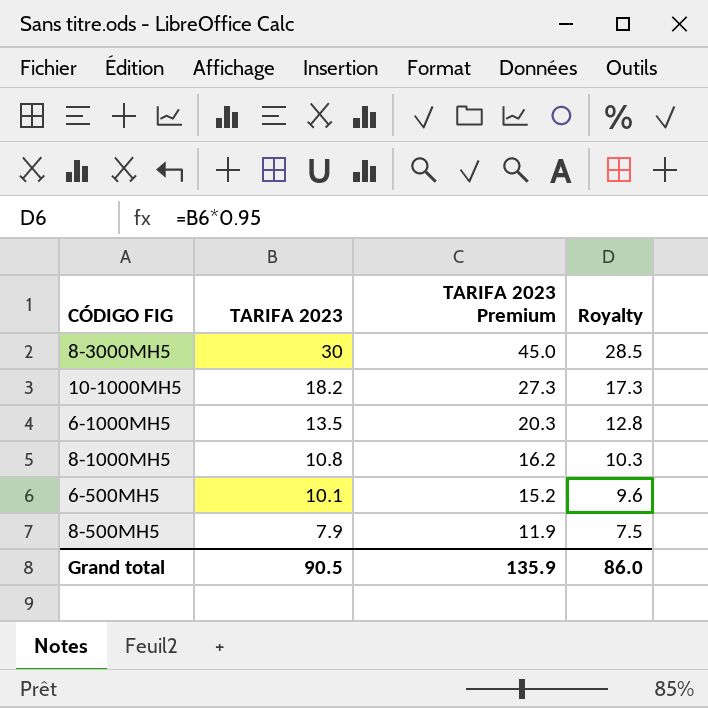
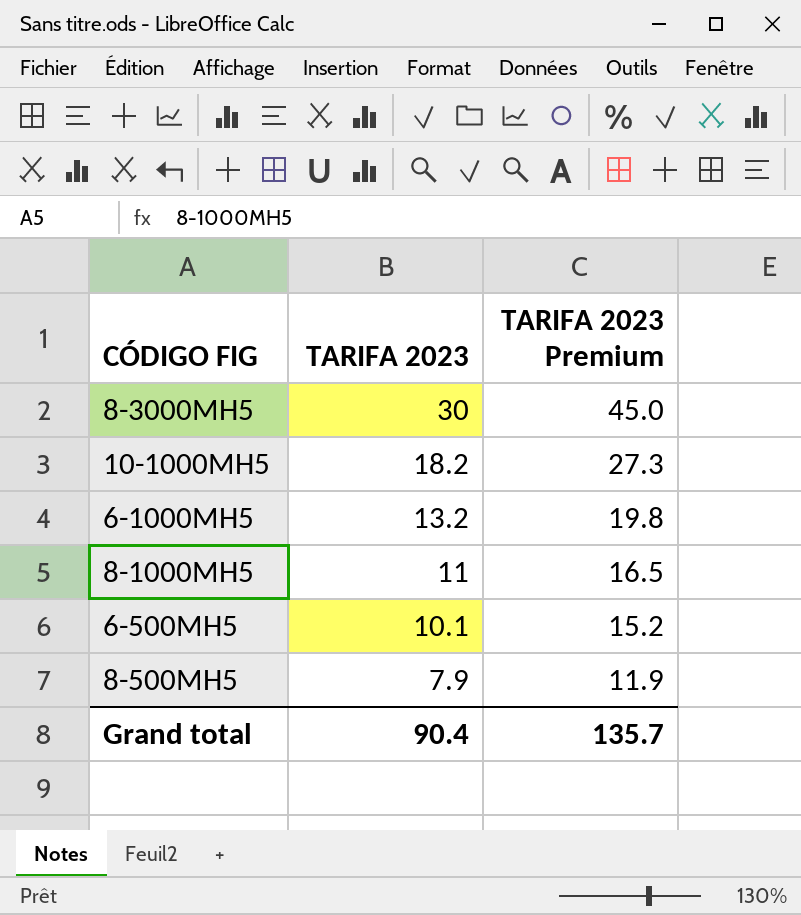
column Royalty | formula: [TARIFA 2023] * 0.95 -> none
6-1000MH5 | TARIFA 2023: 13.5 -> 13.2
6-1000MH5 | TARIFA 2023 Premium: 20.3 -> 19.8
8-1000MH5 | TARIFA 2023: 10.8 -> 11
8-1000MH5 | TARIFA 2023 Premium: 16.2 -> 16.5
Grand total | TARIFA 2023: 90.5 -> 90.4
Grand total | TARIFA 2023 Premium: 135.9 -> 135.7

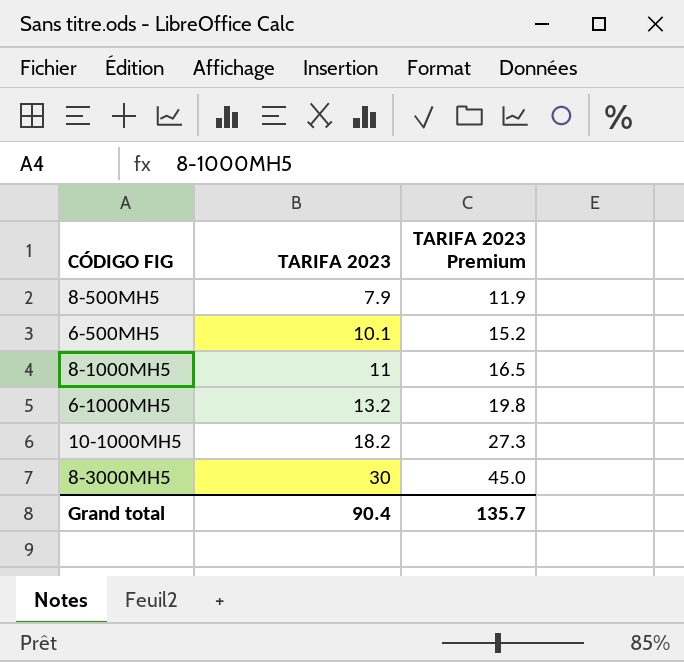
row order: TARIFA 2023 descending -> TARIFA 2023 ascending

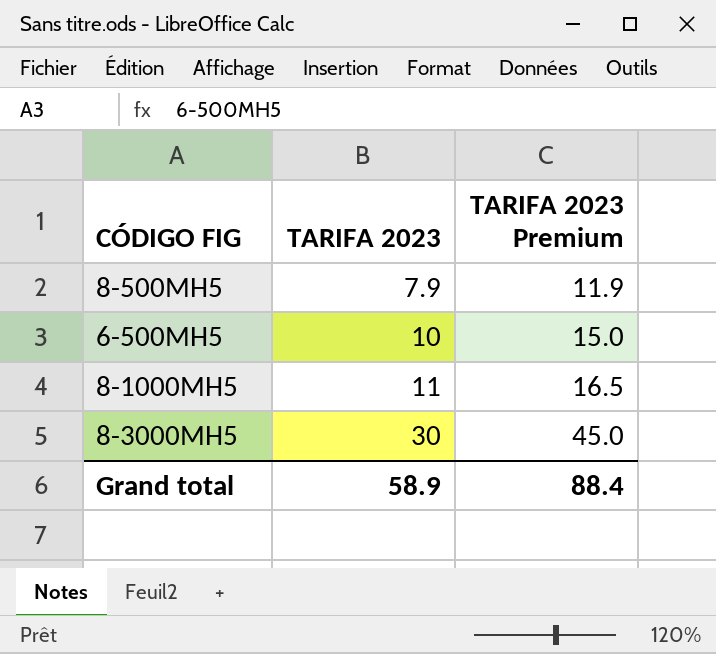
row 6-1000MH5: 13.2 | 19.8 -> none
row 10-1000MH5: 18.2 | 27.3 -> none
6-500MH5 | TARIFA 2023: 10.1 -> 10
6-500MH5 | TARIFA 2023 Premium: 15.2 -> 15.0
Grand total | TARIFA 2023: 90.4 -> 58.9
Grand total | TARIFA 2023 Premium: 135.7 -> 88.4

